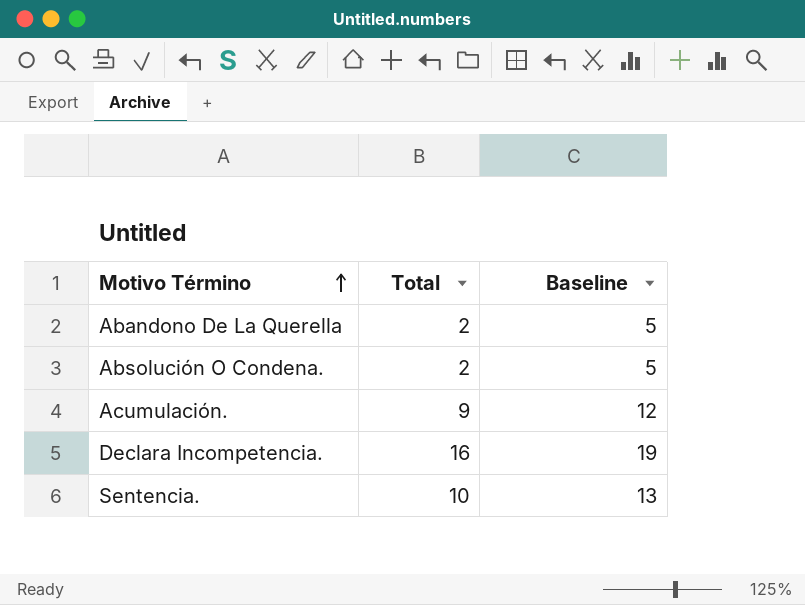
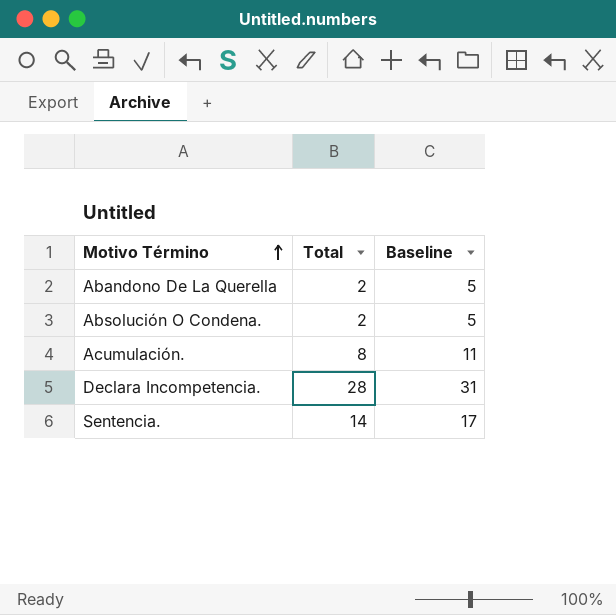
Acumulación. | Total: 9 -> 8
Acumulación. | Baseline: 12 -> 11
Declara Incompetencia. | Total: 16 -> 28
Declara Incompetencia. | Baseline: 19 -> 31
Sentencia. | Total: 10 -> 14
Sentencia. | Baseline: 13 -> 17

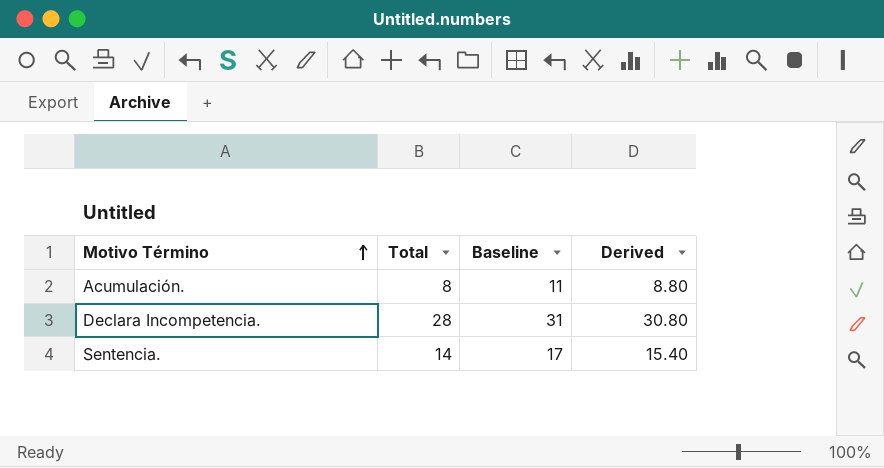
column Derived | formula: none -> [Total] * 1.1
row Abandono De La Querella: 2 | 5 -> none
row Absolución O Condena.: 2 | 5 -> none

